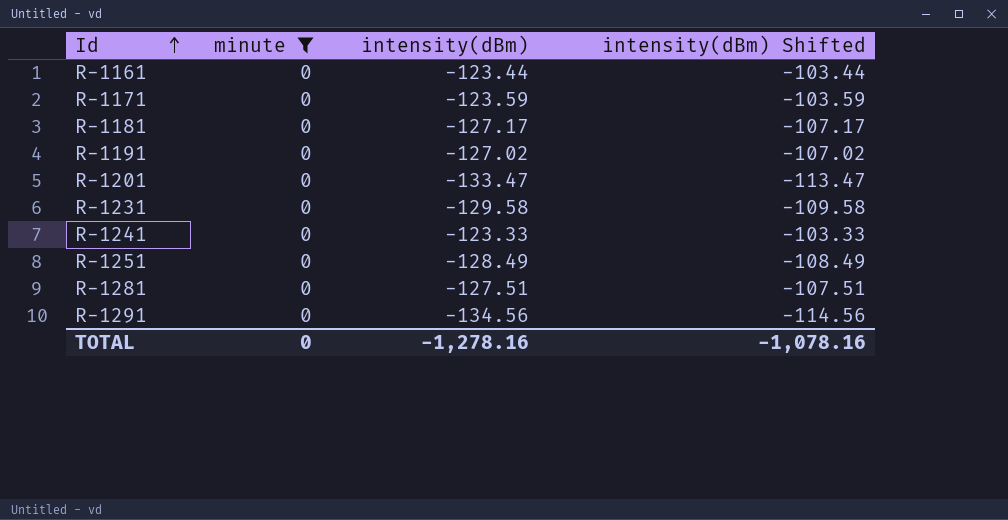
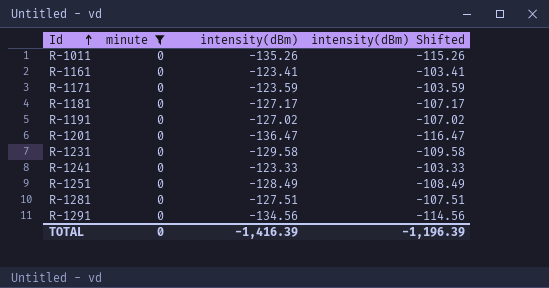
row R-1011: none -> 0 | -135.26 | -115.26
R-1161 | intensity(dBm): -123.44 -> -123.41
R-1161 | intensity(dBm) Shifted: -103.44 -> -103.41
R-1201 | intensity(dBm): -133.47 -> -136.47
R-1201 | intensity(dBm) Shifted: -113.47 -> -116.47
TOTAL | intensity(dBm): -1,278.16 -> -1,416.39
TOTAL | intensity(dBm) Shifted: -1,078.16 -> -1,196.39

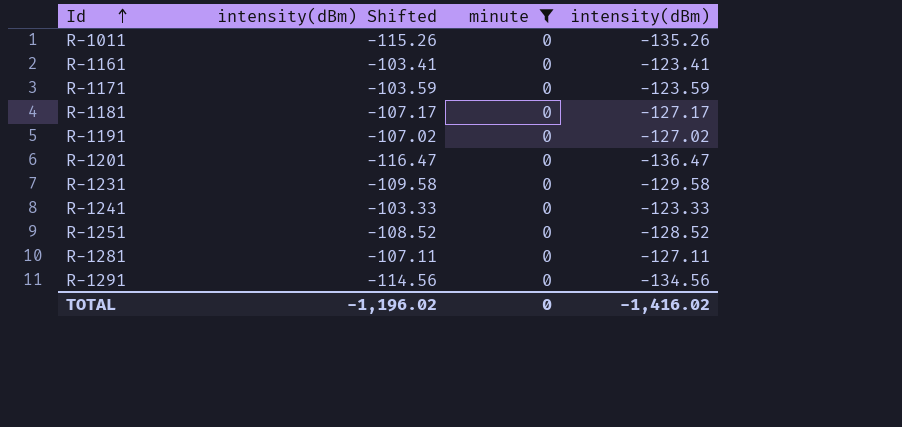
column intensity(dBm) Shifted | position: 4 -> 2
R-1251 | intensity(dBm) Shifted: -108.49 -> -108.52
R-1251 | intensity(dBm): -128.49 -> -128.52
R-1281 | intensity(dBm) Shifted: -107.51 -> -107.11
R-1281 | intensity(dBm): -127.51 -> -127.11
TOTAL | intensity(dBm) Shifted: -1,196.39 -> -1,196.02
TOTAL | intensity(dBm): -1,416.39 -> -1,416.02

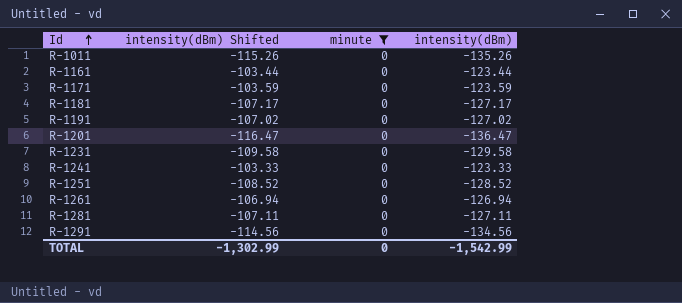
R-1161 | intensity(dBm) Shifted: -103.41 -> -103.44
R-1161 | intensity(dBm): -123.41 -> -123.44
row R-1261: none -> -106.94 | 0 | -126.94
TOTAL | intensity(dBm) Shifted: -1,196.02 -> -1,302.99
TOTAL | intensity(dBm): -1,416.02 -> -1,542.99

